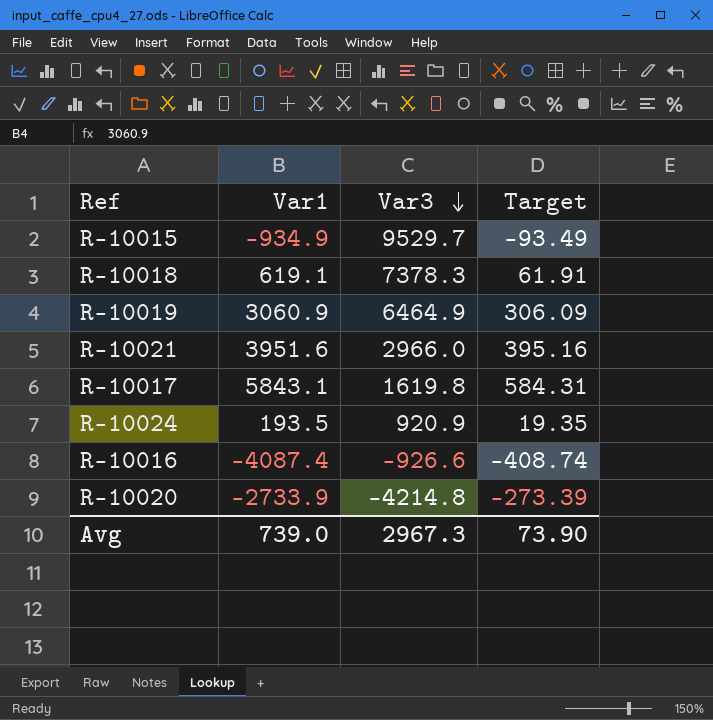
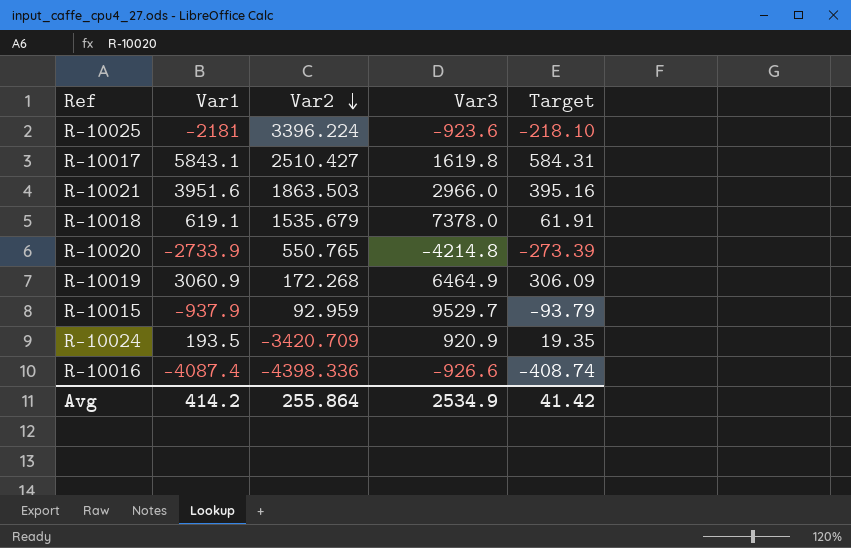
row order: Var3 descending -> Var2 descending
column Var2 | position: none -> 3
row R-10025: none -> -2181 | 3396.224 | -923.6 | -218.10
R-10018 | Var3: 7378.3 -> 7378.0
R-10015 | Var1: -934.9 -> -937.9
R-10015 | Target: -93.49 -> -93.79
Avg | Var1: 739.0 -> 414.2
Avg | Var3: 2967.3 -> 2534.9
Avg | Target: 73.90 -> 41.42

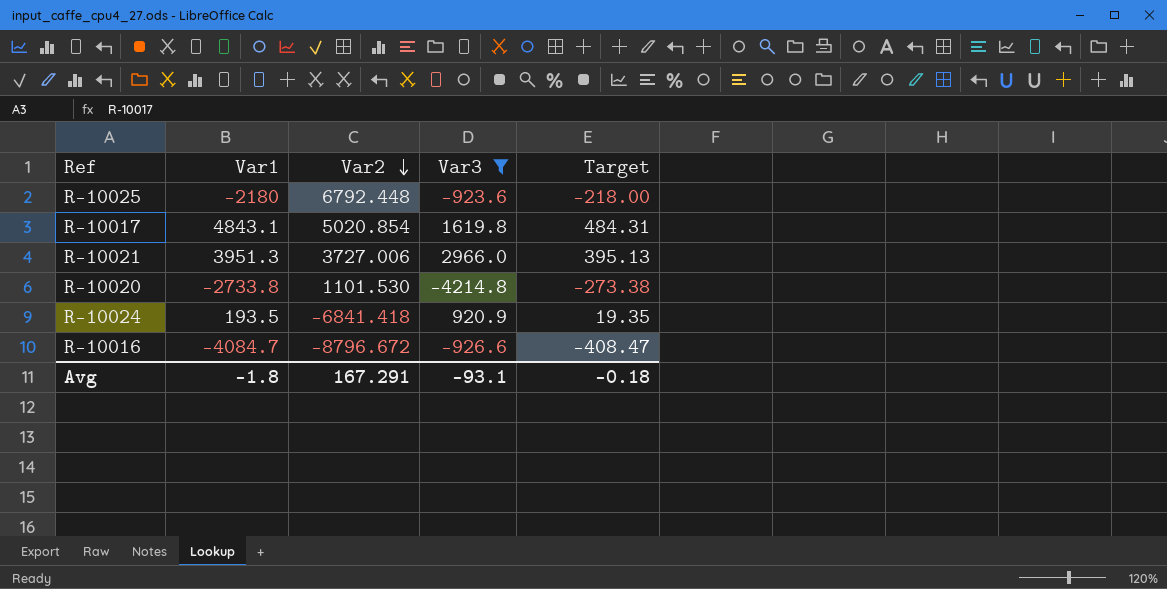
filter: none -> Var3 <= 2966.0
R-10025 | Var1: -2181 -> -2180
R-10025 | Var2: 3396.224 -> 6792.448
R-10025 | Target: -218.10 -> -218.00
R-10017 | Var1: 5843.1 -> 4843.1
R-10017 | Var2: 2510.427 -> 5020.854
R-10017 | Target: 584.31 -> 484.31
R-10021 | Var1: 3951.6 -> 3951.3
R-10021 | Var2: 1863.503 -> 3727.006
R-10021 | Target: 395.16 -> 395.13
R-10020 | Var1: -2733.9 -> -2733.8
R-10020 | Var2: 550.765 -> 1101.530
R-10020 | Target: -273.39 -> -273.38
R-10024 | Var2: -3420.709 -> -6841.418
R-10016 | Var1: -4087.4 -> -4084.7
R-10016 | Var2: -4398.336 -> -8796.672
R-10016 | Target: -408.74 -> -408.47
Avg | Var1: 414.2 -> -1.8
Avg | Var2: 255.864 -> 167.291
Avg | Var3: 2534.9 -> -93.1
Avg | Target: 41.42 -> -0.18

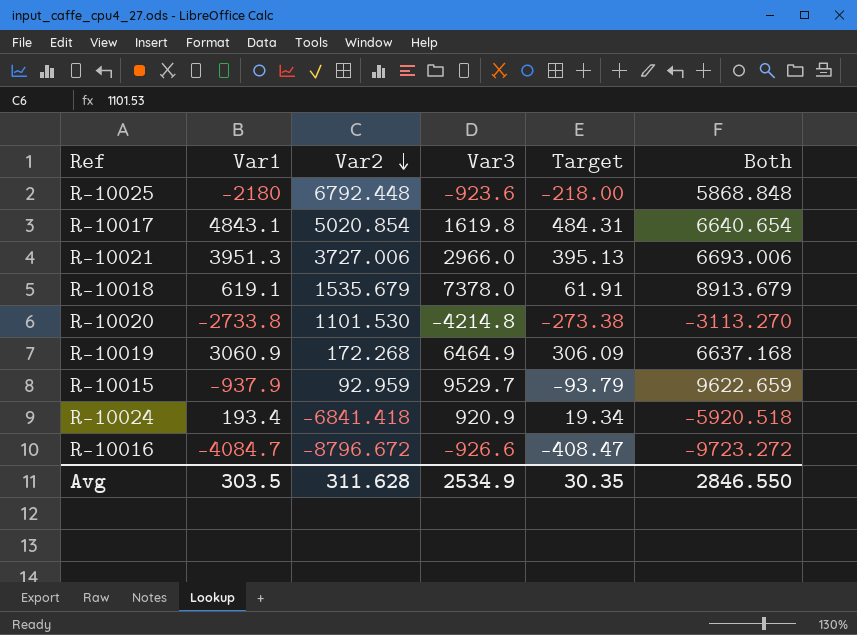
filter: Var3 <= 2966.0 -> none
column Both | formula: none -> [Var2] + [Var3]
R-10024 | Var1: 193.5 -> 193.4
R-10024 | Target: 19.35 -> 19.34
Avg | Var1: -1.8 -> 303.5
Avg | Var2: 167.291 -> 311.628
Avg | Var3: -93.1 -> 2534.9
Avg | Target: -0.18 -> 30.35

